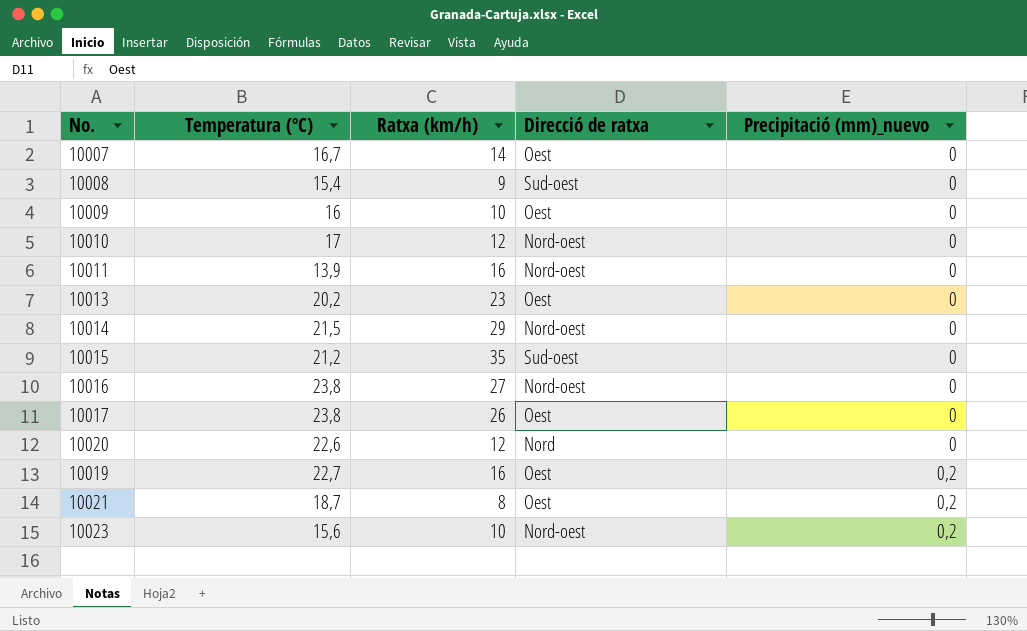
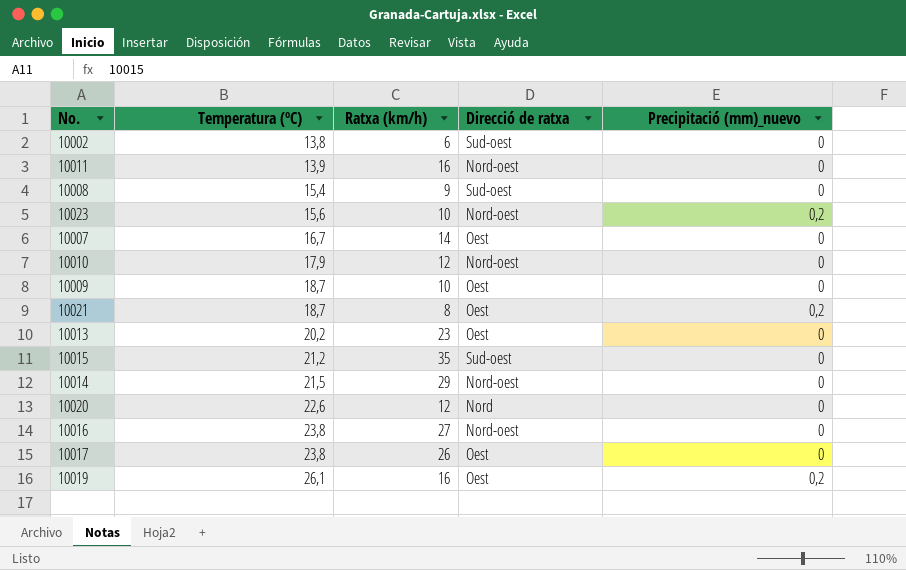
row order: Precipitació (mm)_nuevo ascending -> Temperatura (ºC) ascending
row 10002: none -> 13,8 | 6 | Sud-oest | 0
10010 | Temperatura (ºC): 17 -> 17,9
10009 | Temperatura (ºC): 16 -> 18,7
10019 | Temperatura (ºC): 22,7 -> 26,1

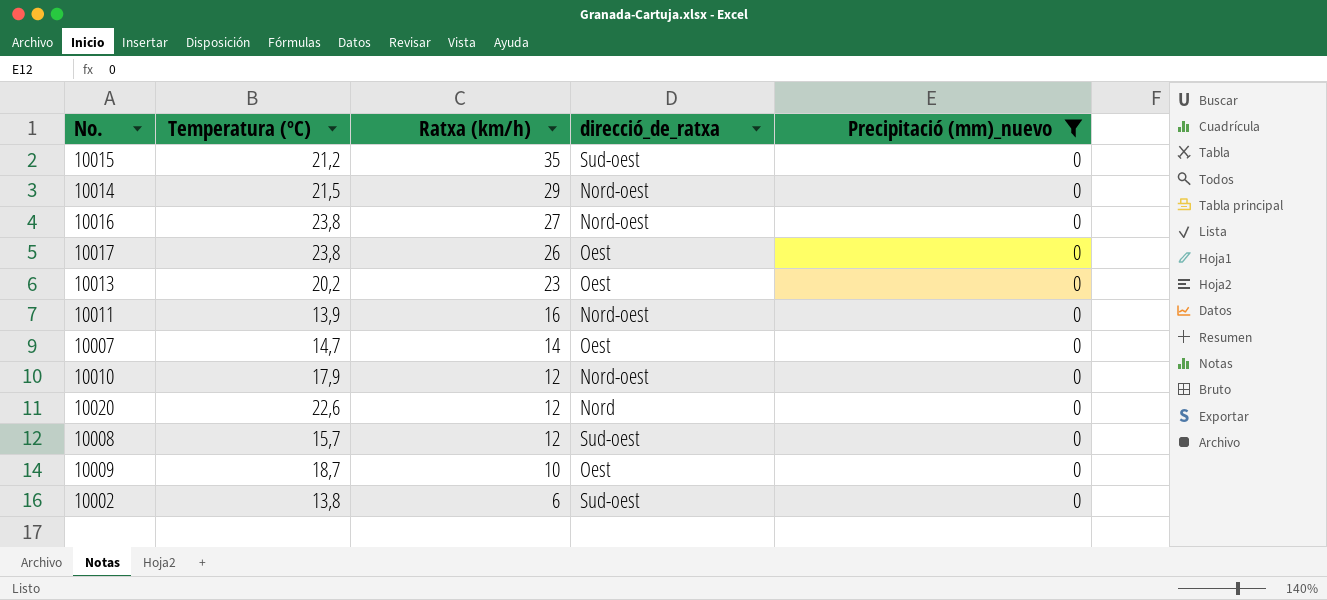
filter: none -> Precipitació (mm)_nuevo = 0
row order: Temperatura (ºC) ascending -> Ratxa (km/h) descending
column name: Direcció de ratxa -> direcció_de_ratxa
10007 | Temperatura (ºC): 16,7 -> 14,7
10008 | Temperatura (ºC): 15,4 -> 15,7
10008 | Ratxa (km/h): 9 -> 12

